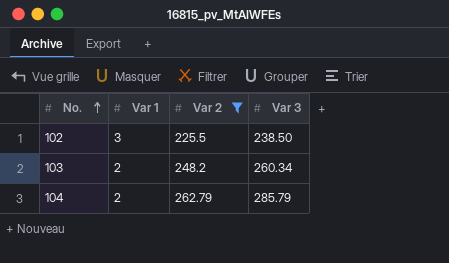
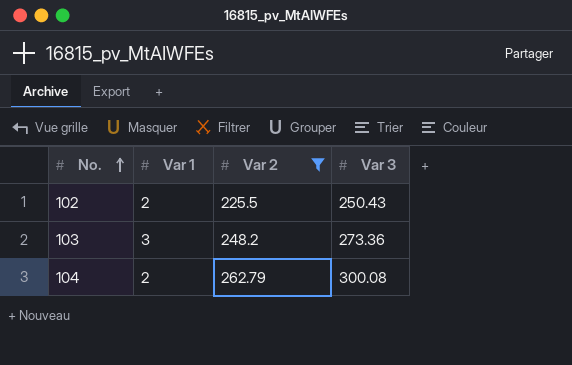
102 | Var 1: 3 -> 2
102 | Var 3: 238.50 -> 250.43
103 | Var 1: 2 -> 3
103 | Var 3: 260.34 -> 273.36
104 | Var 3: 285.79 -> 300.08

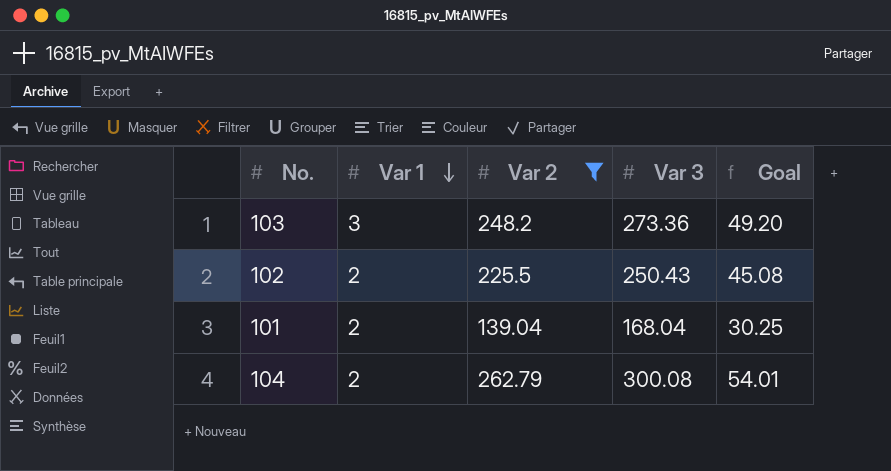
row order: No. ascending -> Var 1 descending
column Goal | formula: none -> [Var 3] * 0.18
row 101: none -> 2 | 139.04 | 168.04 | 30.25

